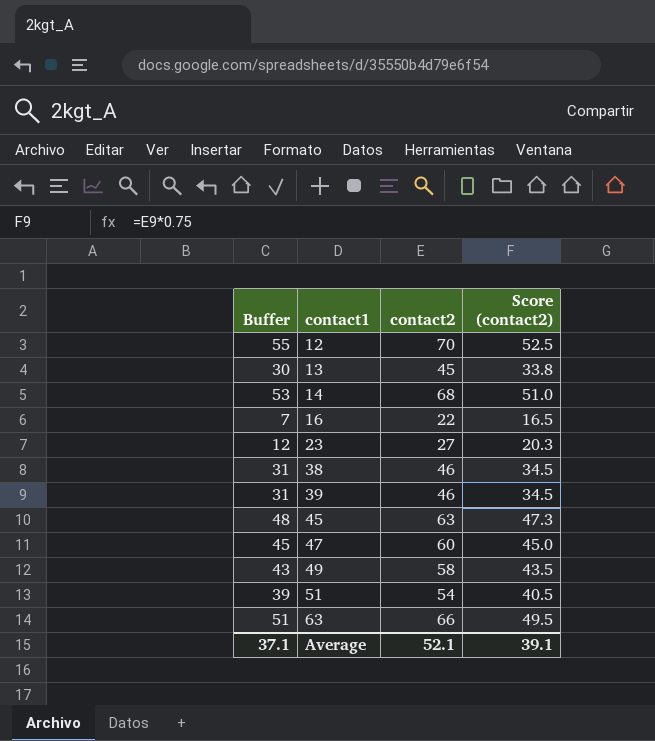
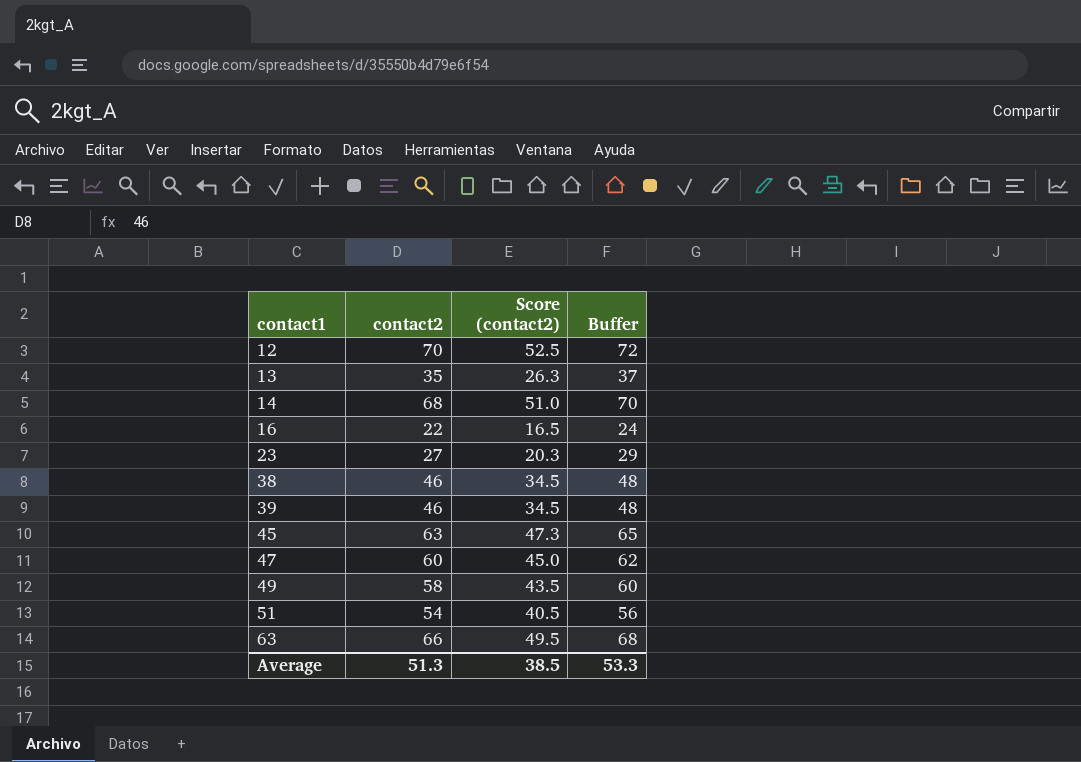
column Buffer | formula: [contact2] - 15 -> [contact2] + 2
column Buffer | position: 1 -> 4
13 | contact2: 45 -> 35
13 | Score (contact2): 33.8 -> 26.3
Average | contact2: 52.1 -> 51.3
Average | Score (contact2): 39.1 -> 38.5
Average | Buffer: 37.1 -> 53.3

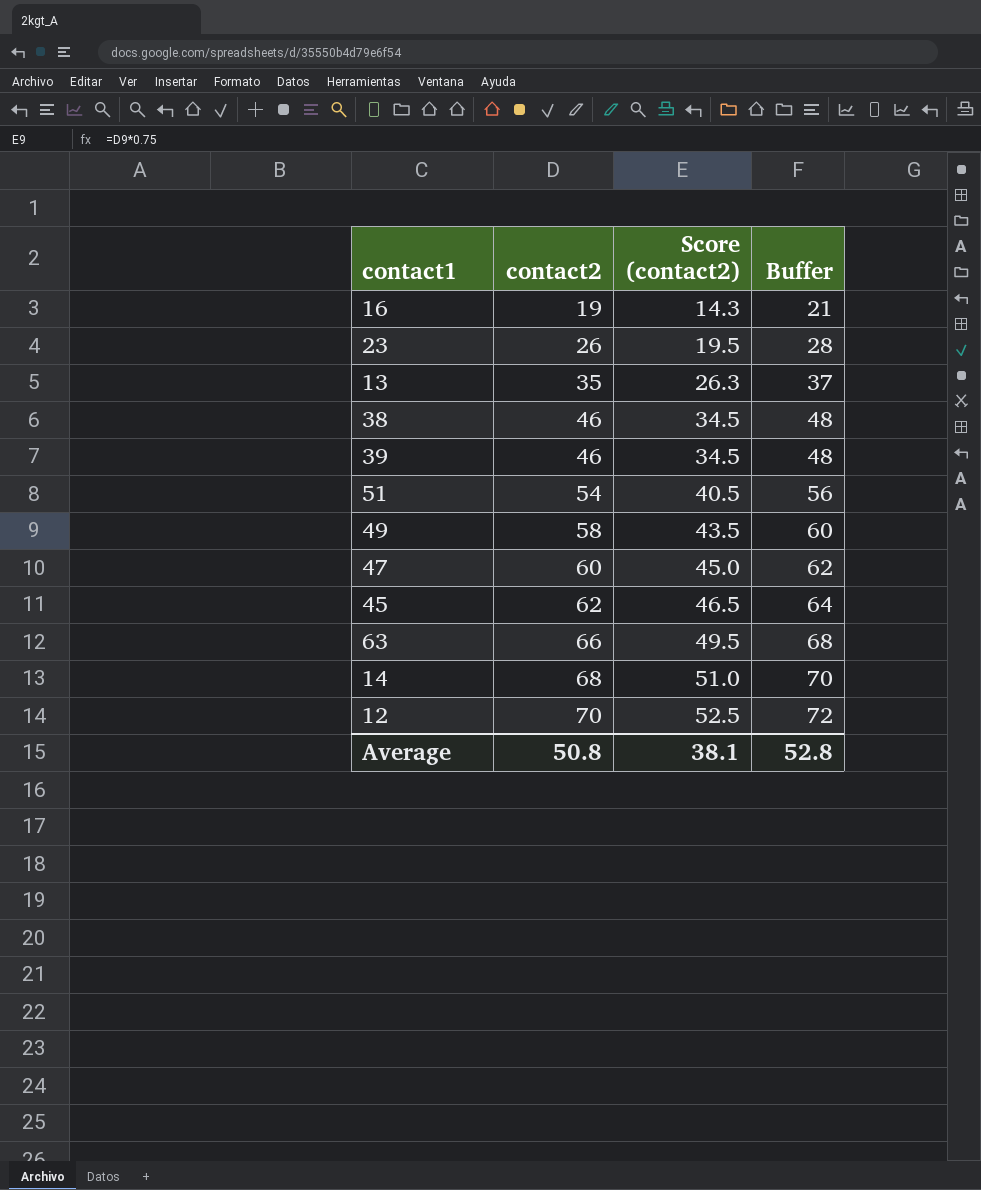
row order: contact1 ascending -> contact2 ascending
16 | contact2: 22 -> 19
16 | Score (contact2): 16.5 -> 14.3
16 | Buffer: 24 -> 21
23 | contact2: 27 -> 26
23 | Score (contact2): 20.3 -> 19.5
23 | Buffer: 29 -> 28
45 | contact2: 63 -> 62
45 | Score (contact2): 47.3 -> 46.5
45 | Buffer: 65 -> 64
Average | contact2: 51.3 -> 50.8
Average | Score (contact2): 38.5 -> 38.1
Average | Buffer: 53.3 -> 52.8

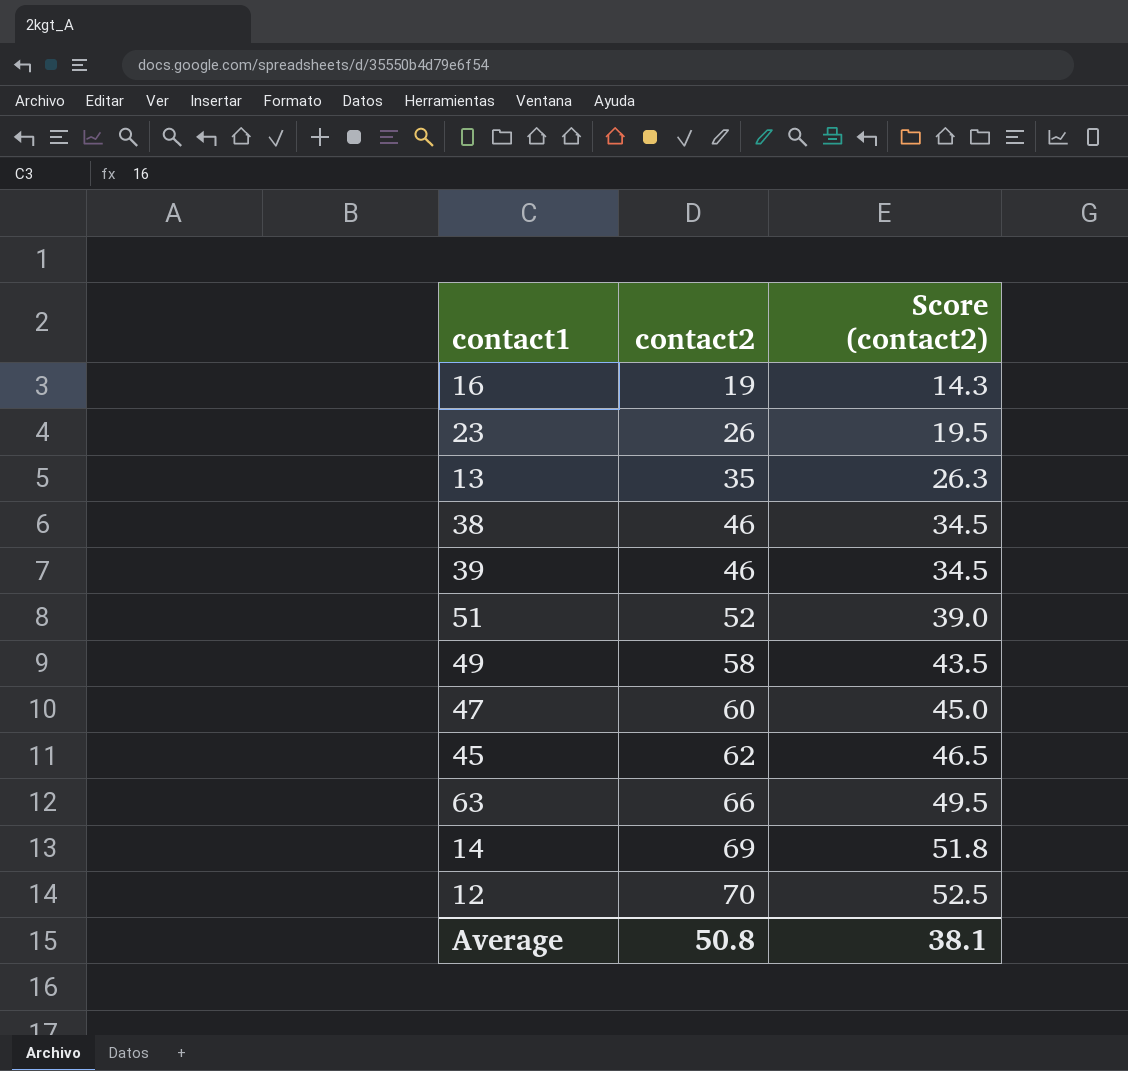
column Buffer | formula: [contact2] + 2 -> none
51 | contact2: 54 -> 52
51 | Score (contact2): 40.5 -> 39.0
14 | contact2: 68 -> 69
14 | Score (contact2): 51.0 -> 51.8

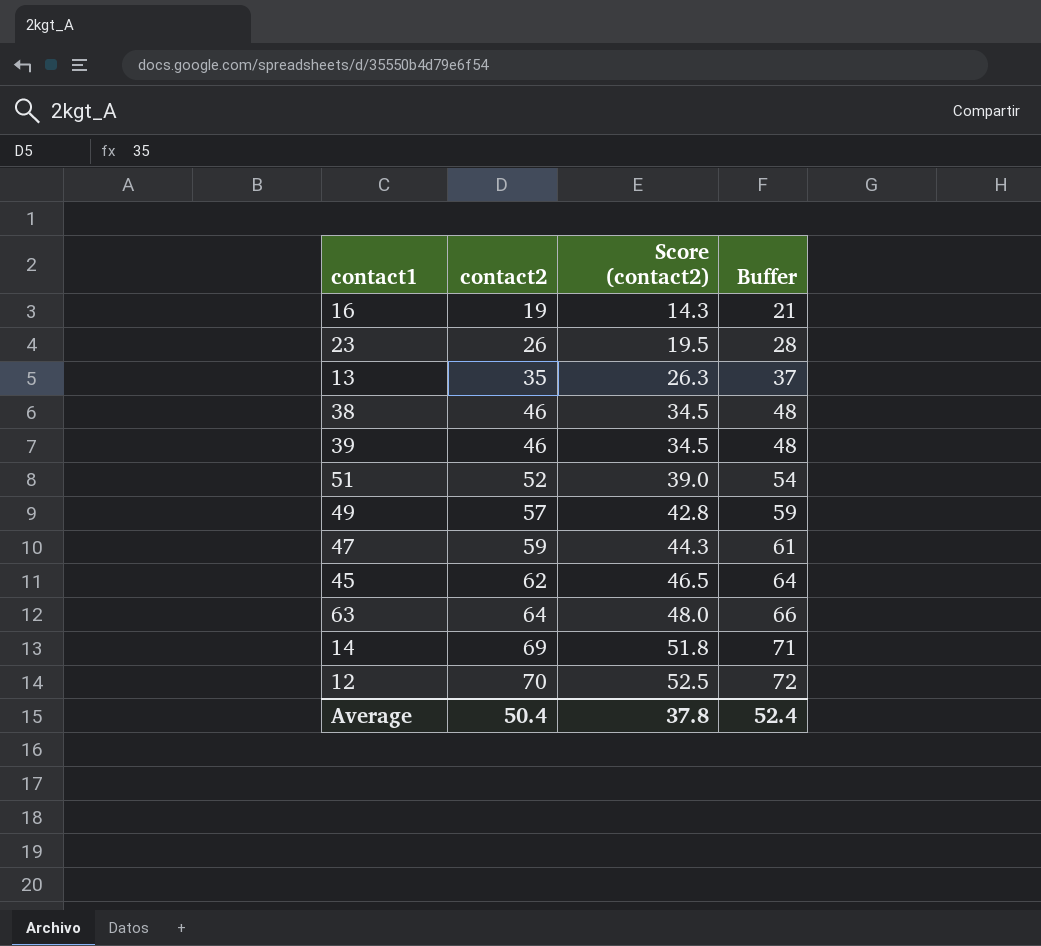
column Buffer | formula: none -> [contact2] + 2
49 | contact2: 58 -> 57
49 | Score (contact2): 43.5 -> 42.8
47 | contact2: 60 -> 59
47 | Score (contact2): 45.0 -> 44.3
63 | contact2: 66 -> 64
63 | Score (contact2): 49.5 -> 48.0
Average | contact2: 50.8 -> 50.4
Average | Score (contact2): 38.1 -> 37.8

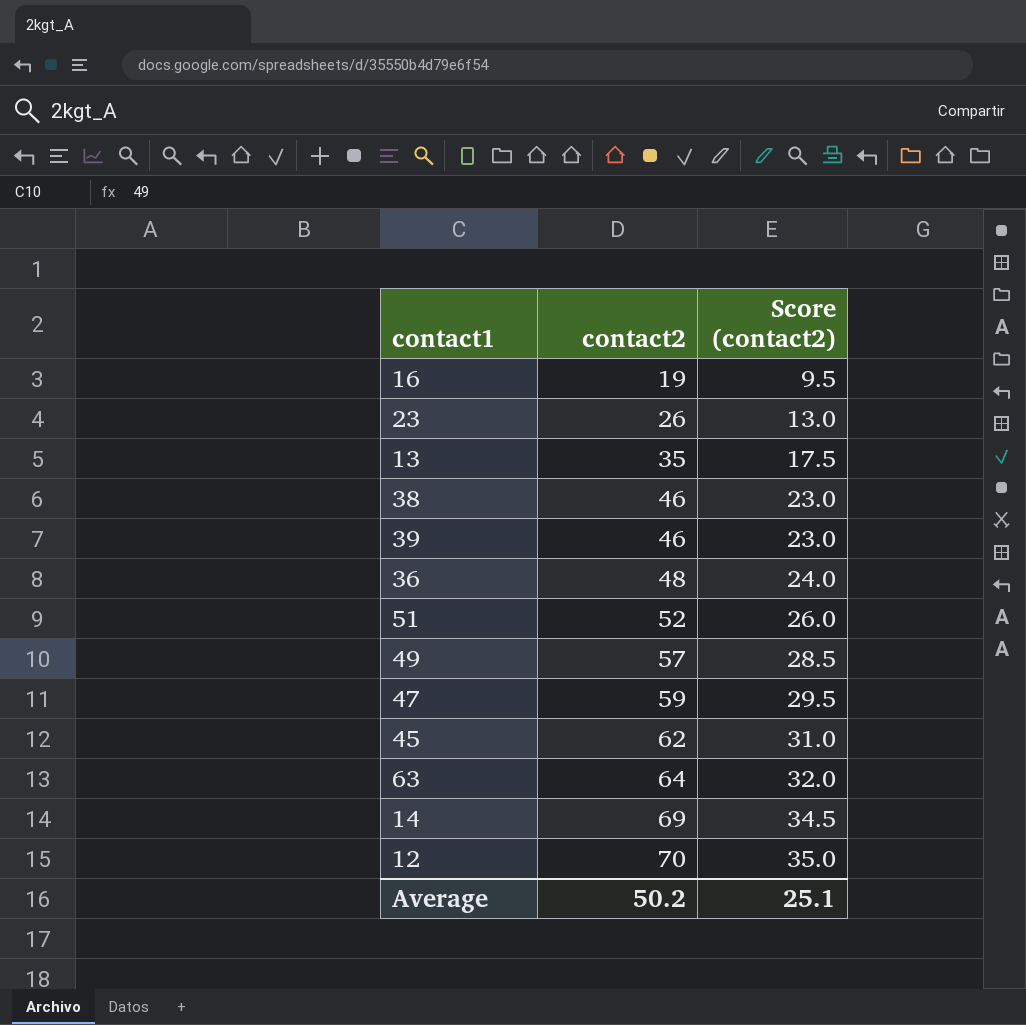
column Buffer | formula: [contact2] + 2 -> none
column Score (contact2) | formula: [contact2] * 0.75 -> [contact2] * 0.5
row 36: none -> 48 | 24.0
Average | contact2: 50.4 -> 50.2
Average | Score (contact2): 37.8 -> 25.1

